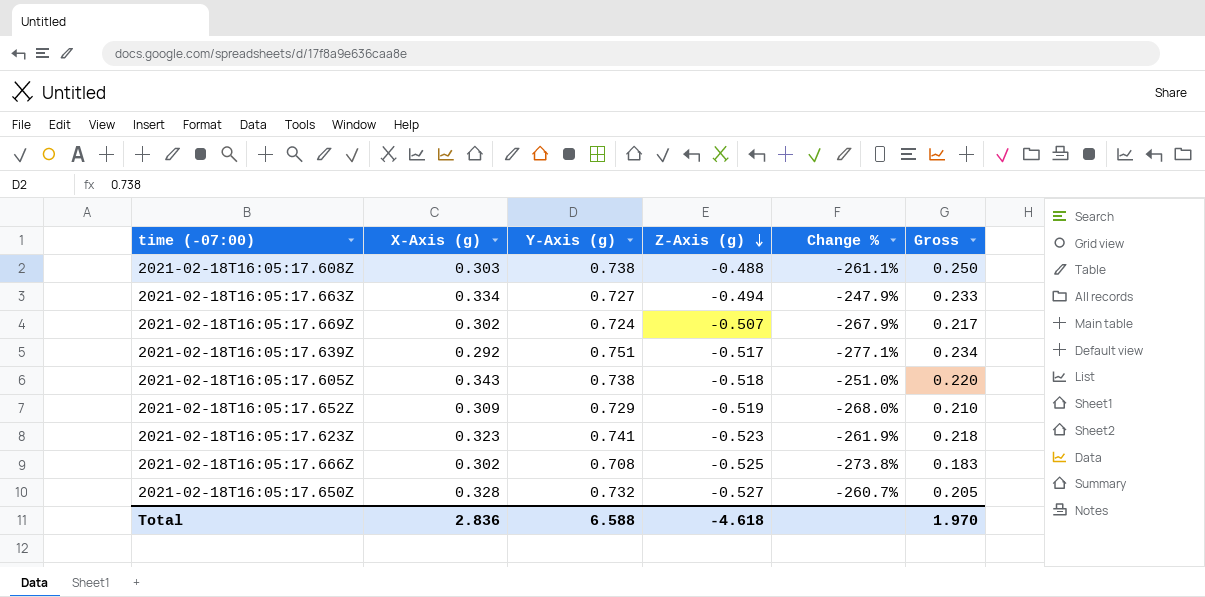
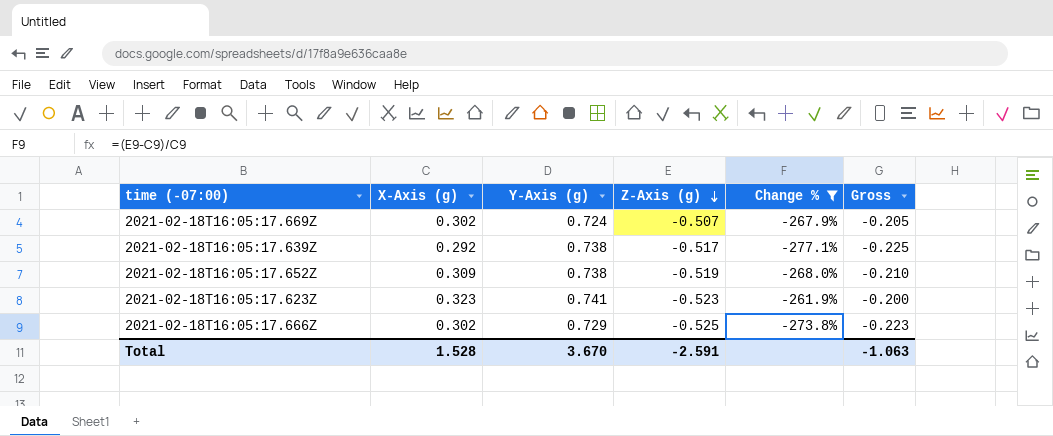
filter: none -> Change % <= -261.9%
column Gross | formula: [Y-Axis (g)] + [Z-Axis (g)] -> [X-Axis (g)] + [Z-Axis (g)]
2021-02-18T16:05:17.639Z | Y-Axis (g): 0.751 -> 0.738
2021-02-18T16:05:17.652Z | Y-Axis (g): 0.729 -> 0.738
2021-02-18T16:05:17.666Z | Y-Axis (g): 0.708 -> 0.729
Total | X-Axis (g): 2.836 -> 1.528
Total | Y-Axis (g): 6.588 -> 3.670
Total | Z-Axis (g): -4.618 -> -2.591
Total | Gross: 1.970 -> -1.063

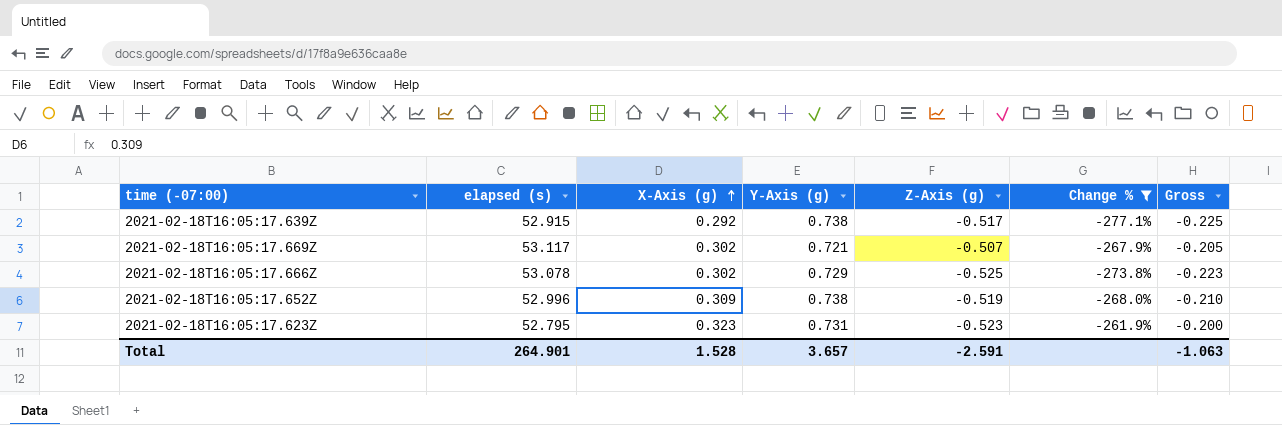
row order: Z-Axis (g) descending -> X-Axis (g) ascending
column elapsed (s) | position: none -> 2
2021-02-18T16:05:17.669Z | Y-Axis (g): 0.724 -> 0.721
2021-02-18T16:05:17.623Z | Y-Axis (g): 0.741 -> 0.731
Total | Y-Axis (g): 3.670 -> 3.657

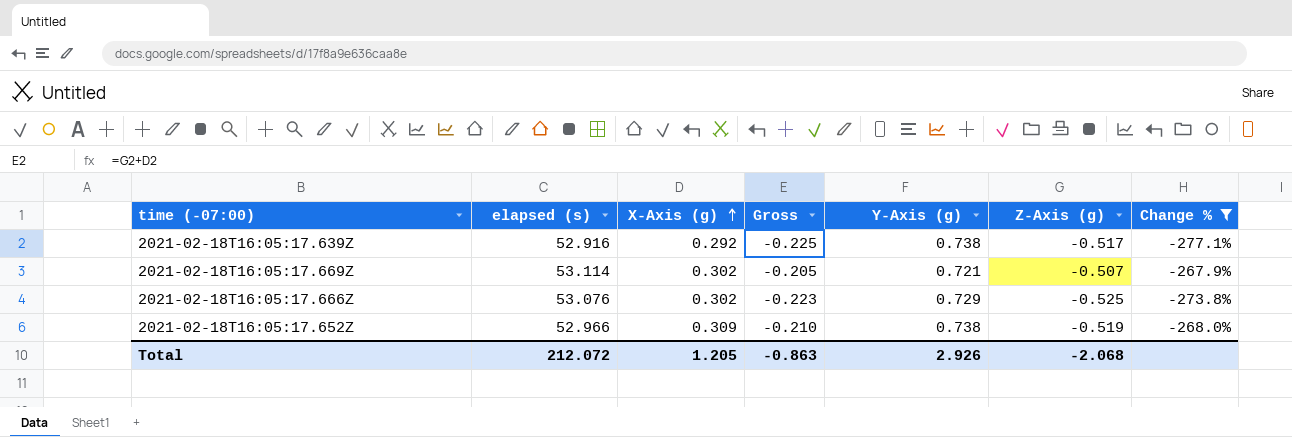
column Gross | position: 7 -> 4
row 2021-02-18T16:05:17.623Z: 52.795 | 0.323 | 0.731 | -0.523 | -261.9% | -0.200 -> none
2021-02-18T16:05:17.639Z | elapsed (s): 52.915 -> 52.916
2021-02-18T16:05:17.669Z | elapsed (s): 53.117 -> 53.114
2021-02-18T16:05:17.666Z | elapsed (s): 53.078 -> 53.076
2021-02-18T16:05:17.652Z | elapsed (s): 52.996 -> 52.966
Total | elapsed (s): 264.901 -> 212.072
Total | X-Axis (g): 1.528 -> 1.205
Total | Gross: -1.063 -> -0.863
Total | Y-Axis (g): 3.657 -> 2.926
Total | Z-Axis (g): -2.591 -> -2.068

